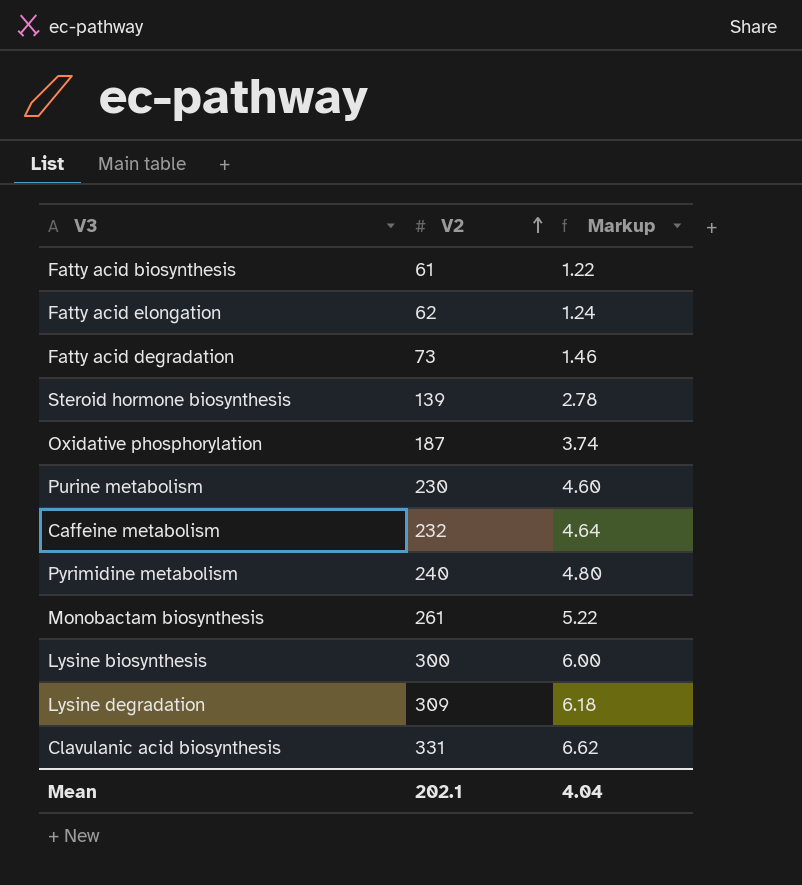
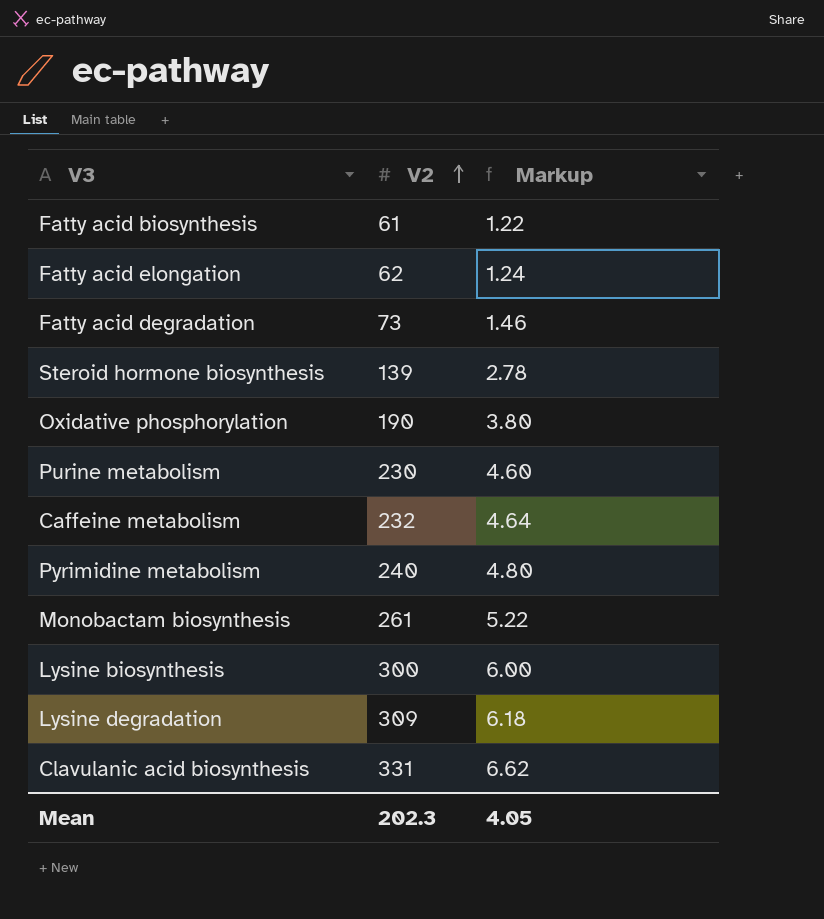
Oxidative phosphorylation | V2: 187 -> 190
Oxidative phosphorylation | Markup: 3.74 -> 3.80
Mean | V2: 202.1 -> 202.3
Mean | Markup: 4.04 -> 4.05

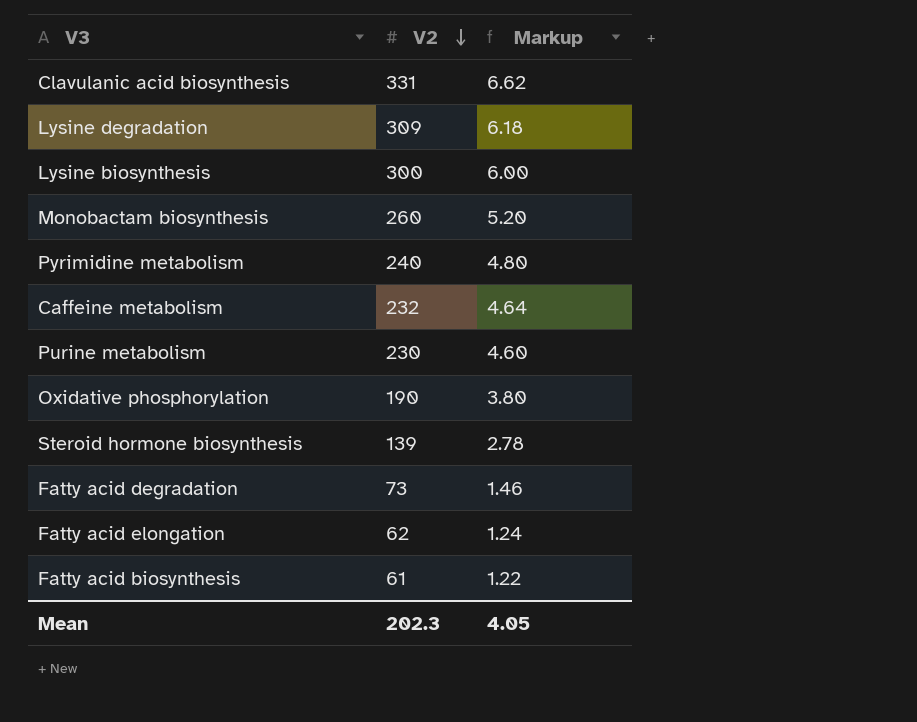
row order: V2 ascending -> V2 descending
Monobactam biosynthesis | V2: 261 -> 260
Monobactam biosynthesis | Markup: 5.22 -> 5.20

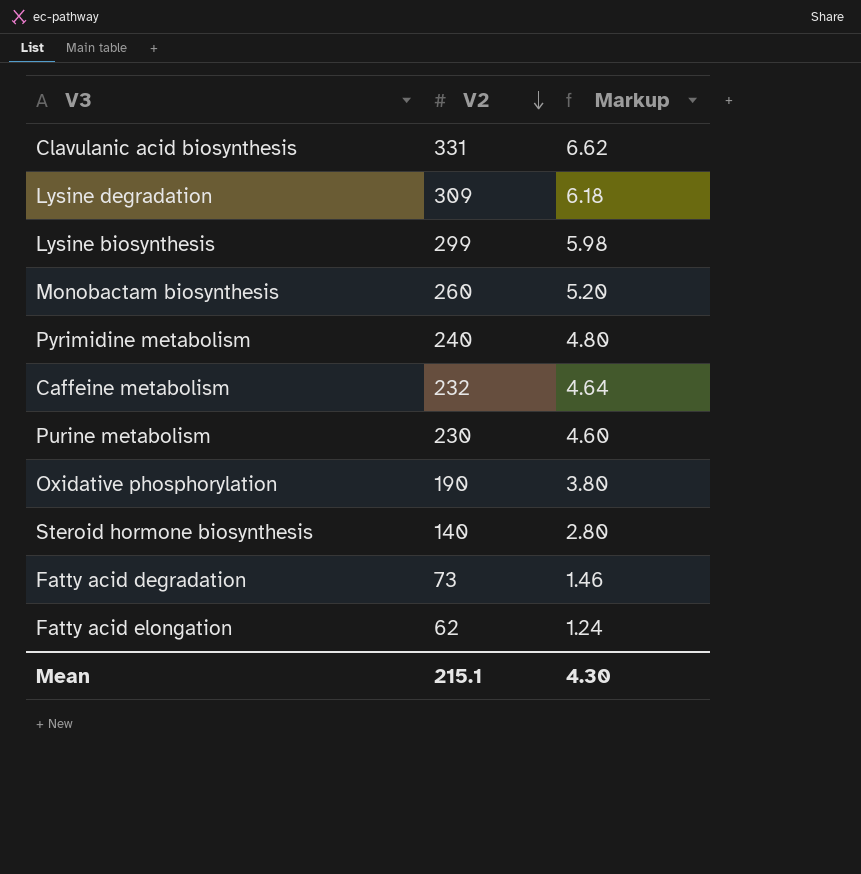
row Fatty acid biosynthesis: 61 | 1.22 -> none
Lysine biosynthesis | V2: 300 -> 299
Lysine biosynthesis | Markup: 6.00 -> 5.98
Steroid hormone biosynthesis | V2: 139 -> 140
Steroid hormone biosynthesis | Markup: 2.78 -> 2.80
Mean | V2: 202.3 -> 215.1
Mean | Markup: 4.05 -> 4.30

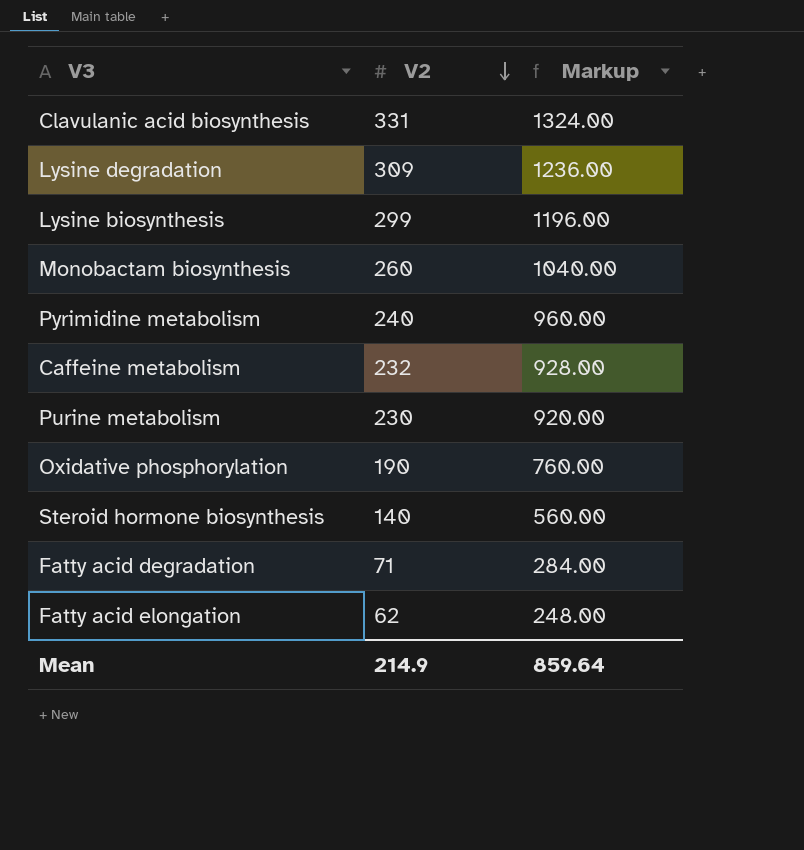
column Markup | formula: [V2] * 0.02 -> [V2] * 4
Fatty acid degradation | V2: 73 -> 71
Mean | V2: 215.1 -> 214.9
Mean | Markup: 4.30 -> 859.64

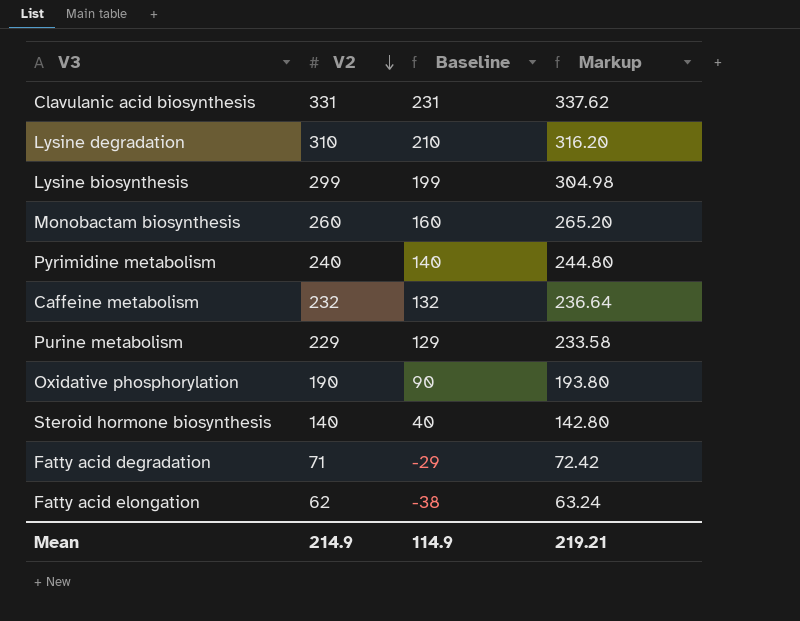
column Baseline | formula: none -> [V2] - 100
column Markup | formula: [V2] * 4 -> [V2] * 1.02
Lysine degradation | V2: 309 -> 310
Purine metabolism | V2: 230 -> 229
Mean | Markup: 859.64 -> 219.21

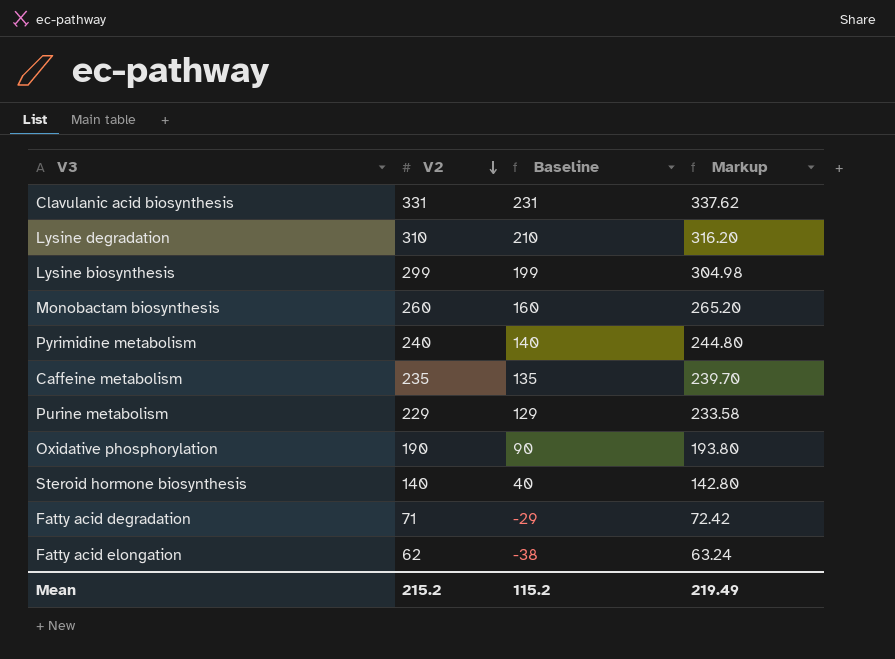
Caffeine metabolism | V2: 232 -> 235
Caffeine metabolism | Baseline: 132 -> 135
Caffeine metabolism | Markup: 236.64 -> 239.70
Mean | V2: 214.9 -> 215.2
Mean | Baseline: 114.9 -> 115.2
Mean | Markup: 219.21 -> 219.49

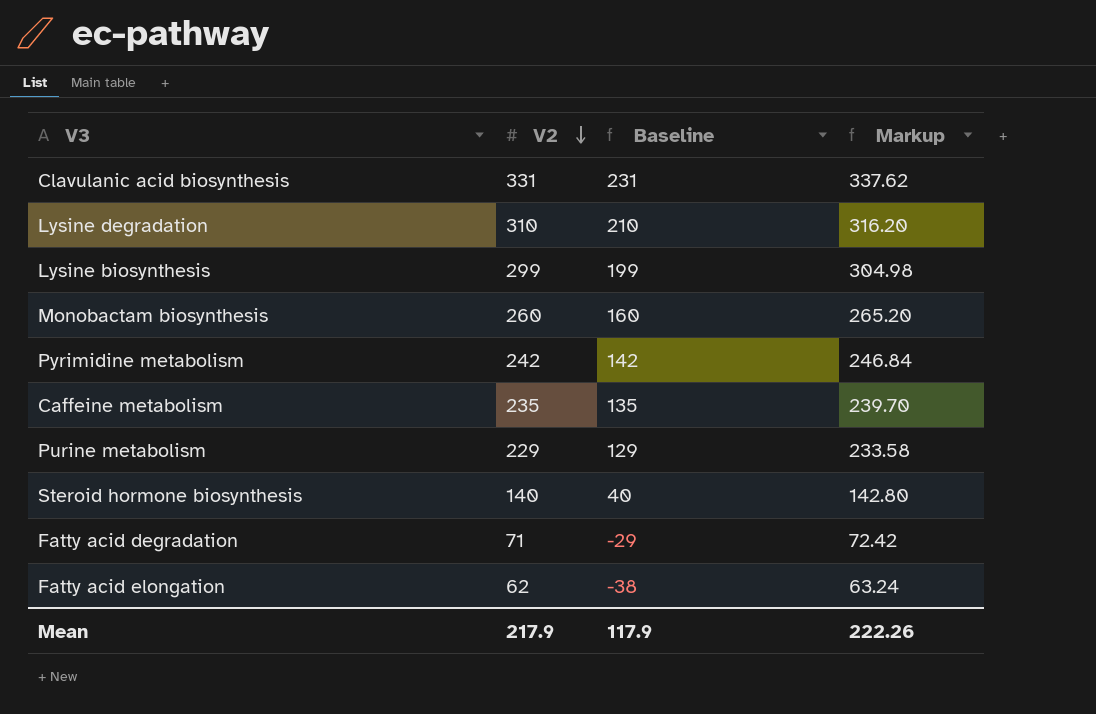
row Oxidative phosphorylation: 190 | 90 | 193.80 -> none
Pyrimidine metabolism | V2: 240 -> 242
Pyrimidine metabolism | Baseline: 140 -> 142
Pyrimidine metabolism | Markup: 244.80 -> 246.84
Mean | V2: 215.2 -> 217.9
Mean | Baseline: 115.2 -> 117.9
Mean | Markup: 219.49 -> 222.26

